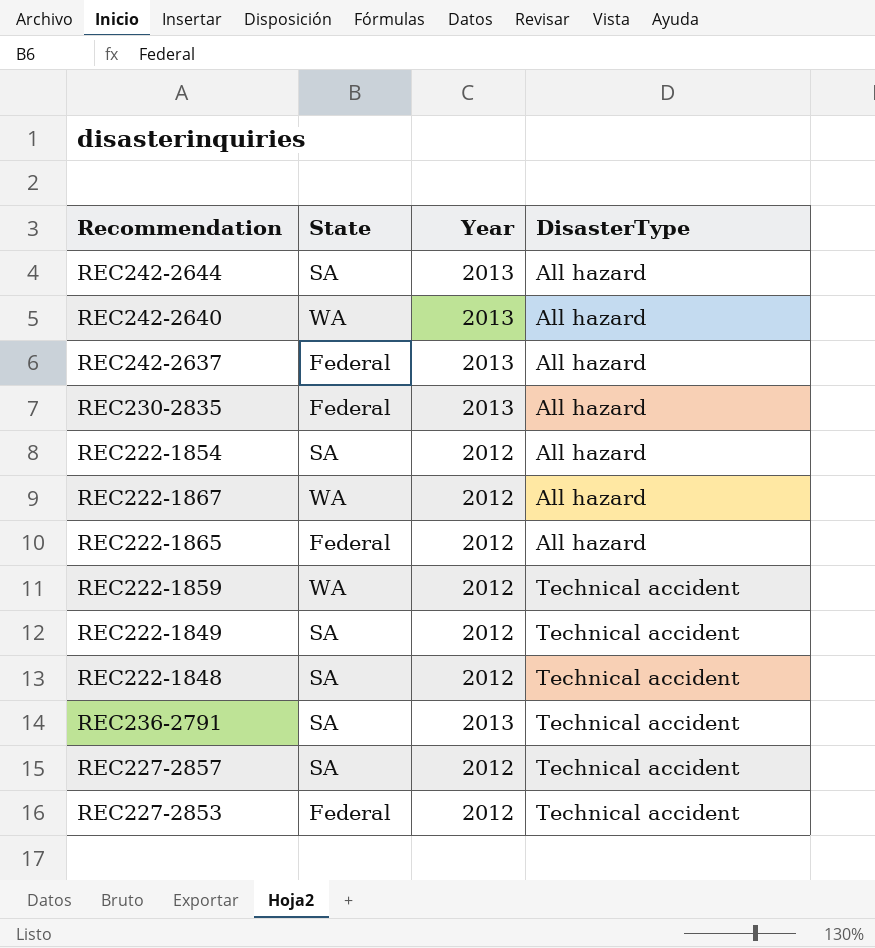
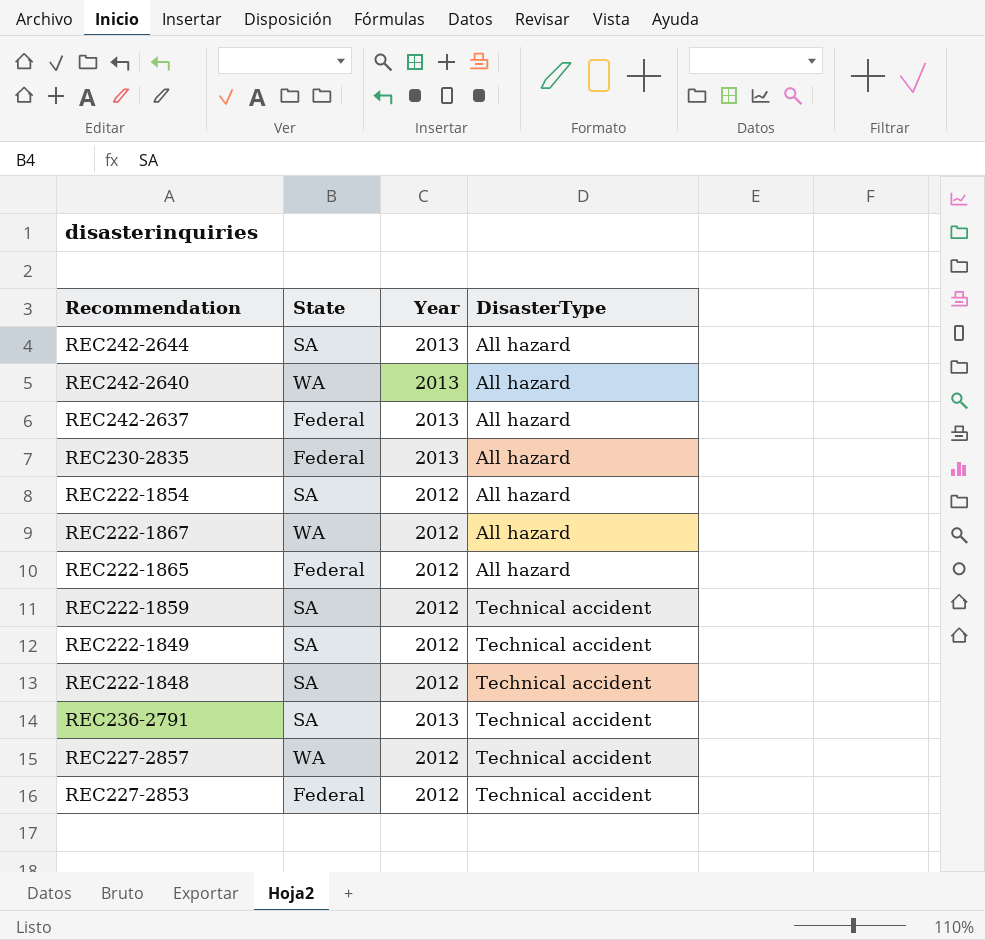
REC222-1859 | State: WA -> SA
REC227-2857 | State: SA -> WA

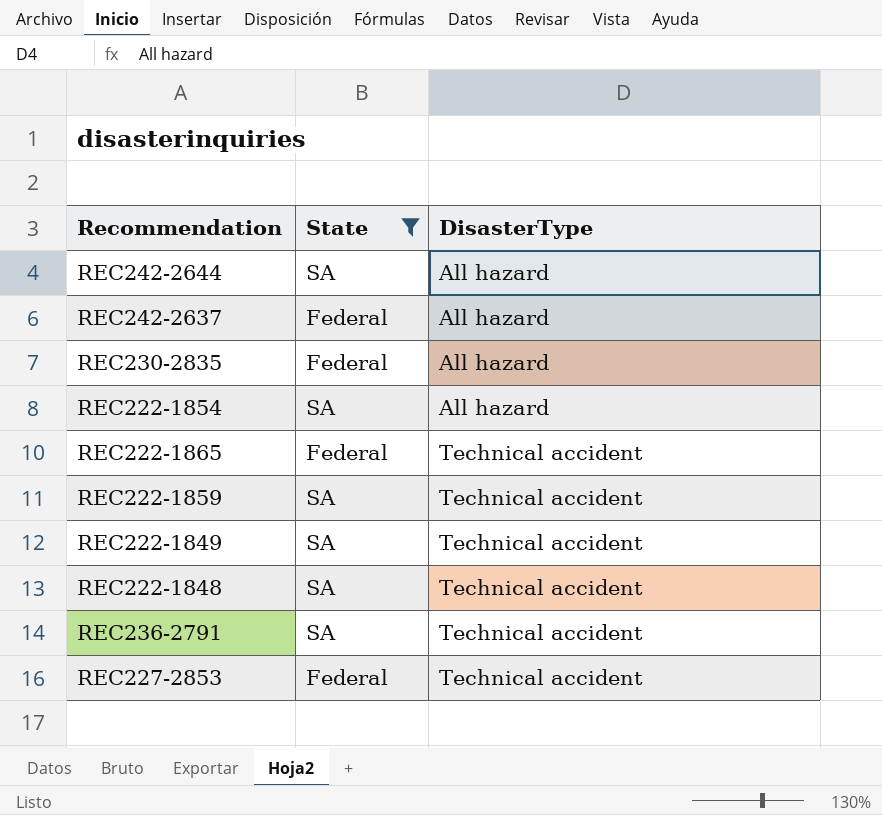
filter: none -> State != WA
column Year | position: 3 -> none
REC222-1865 | DisasterType: All hazard -> Technical accident

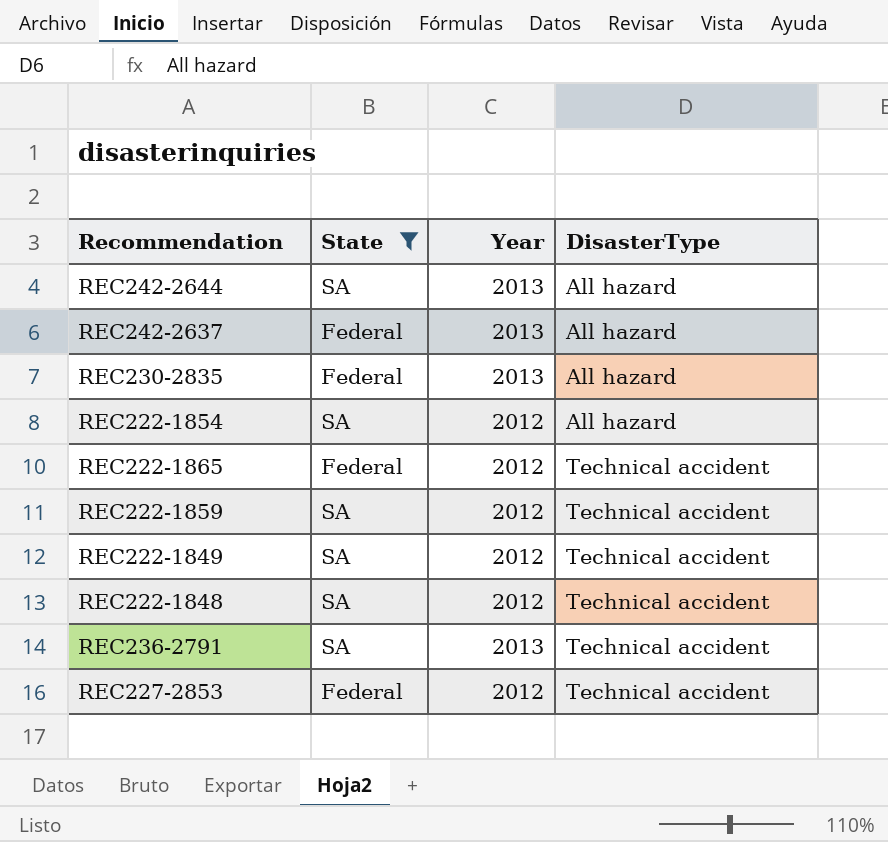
column Year | position: none -> 3

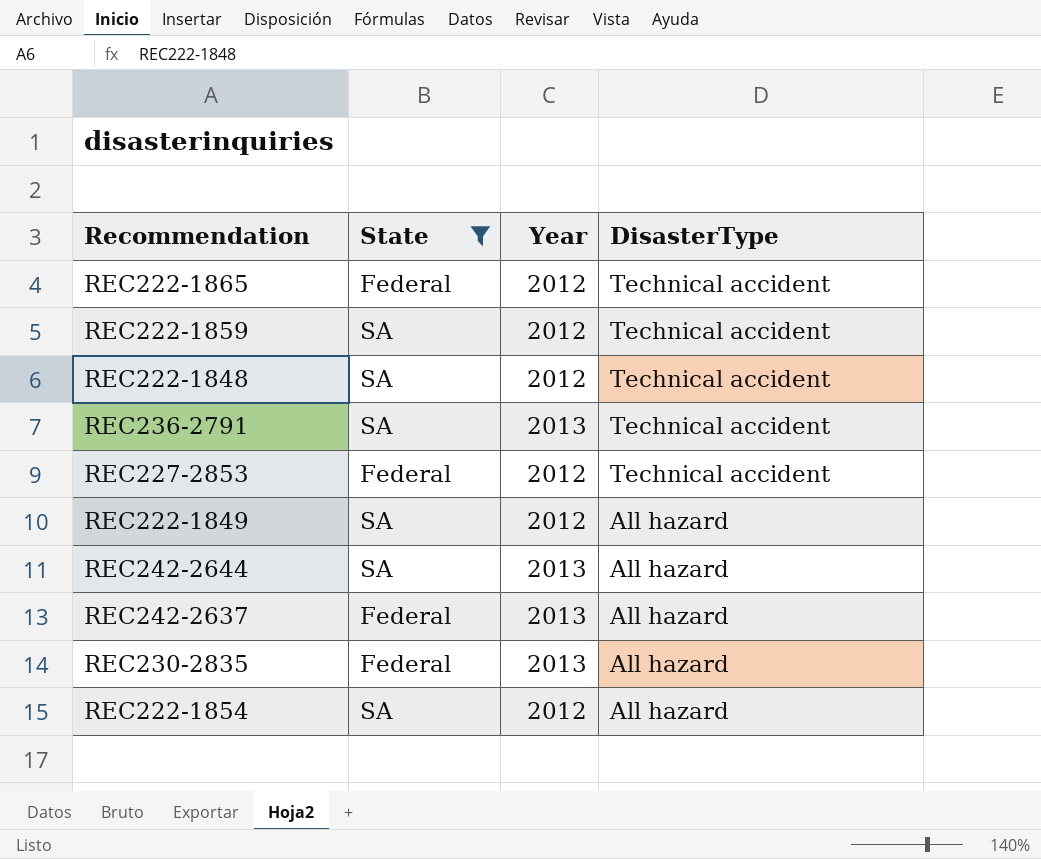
row order: DisasterType ascending -> DisasterType descending
REC222-1849 | DisasterType: Technical accident -> All hazard

